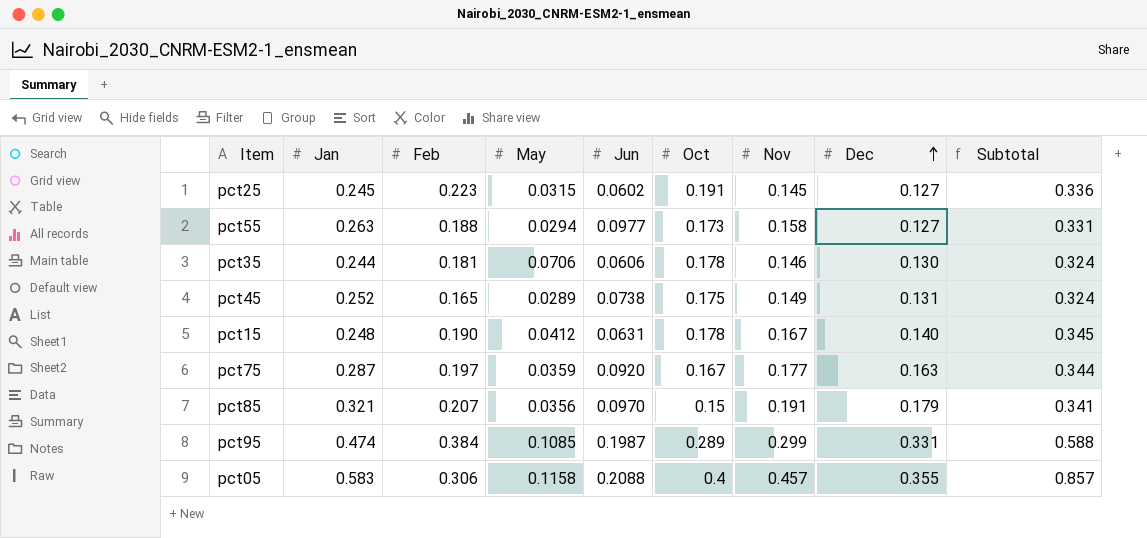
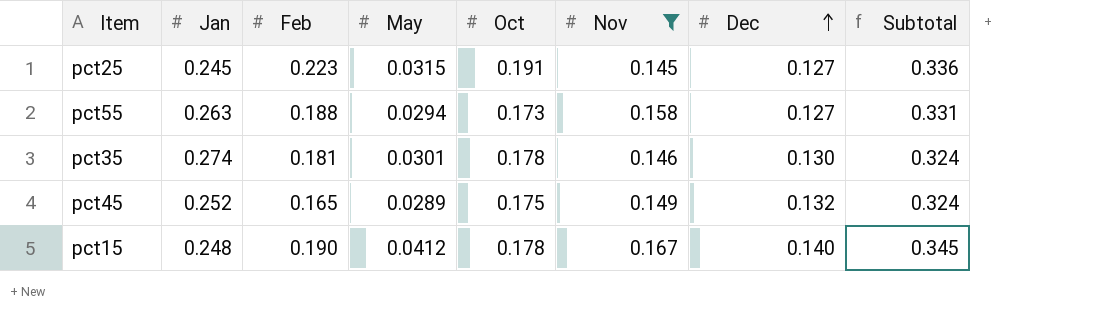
filter: none -> Nov <= 0.167
column Jun | position: 5 -> none
pct35 | Jan: 0.244 -> 0.274
pct35 | May: 0.0706 -> 0.0301
pct45 | Dec: 0.131 -> 0.132

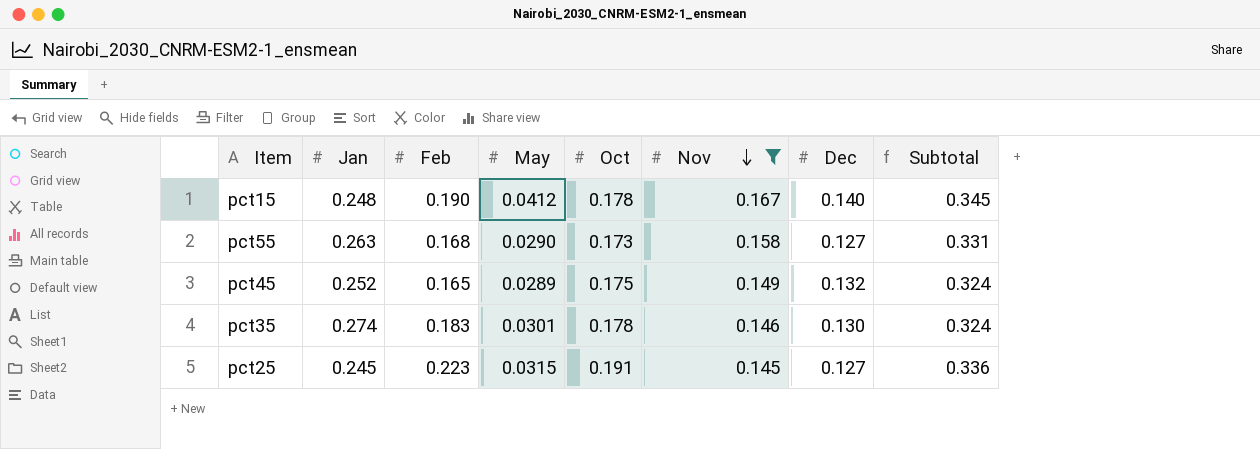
row order: Dec ascending -> Nov descending
pct55 | Feb: 0.188 -> 0.168
pct55 | May: 0.0294 -> 0.0290
pct35 | Feb: 0.181 -> 0.183

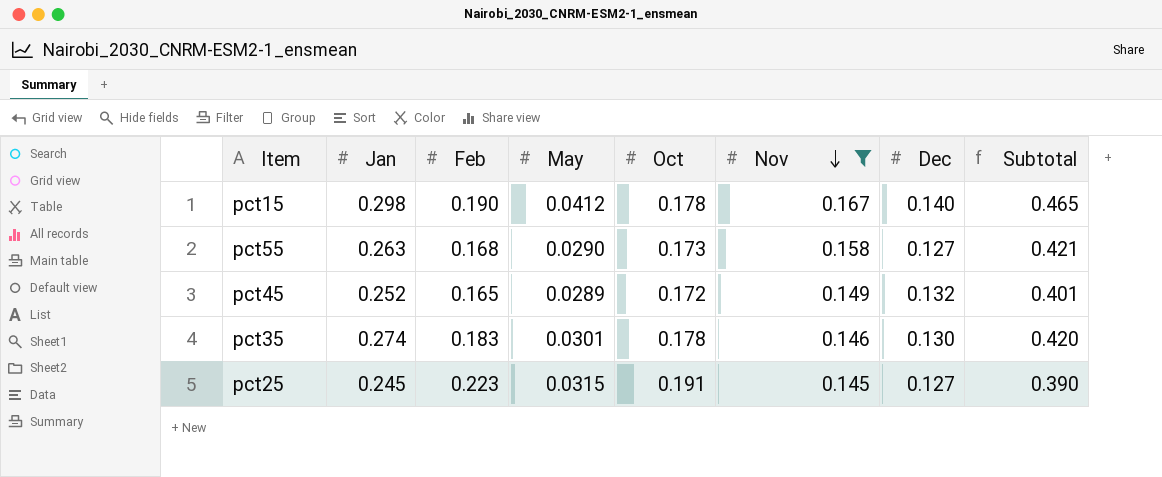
column Subtotal | formula: [Oct] + [Nov] -> [Jan] + [Nov]
pct15 | Jan: 0.248 -> 0.298
pct45 | Oct: 0.175 -> 0.172

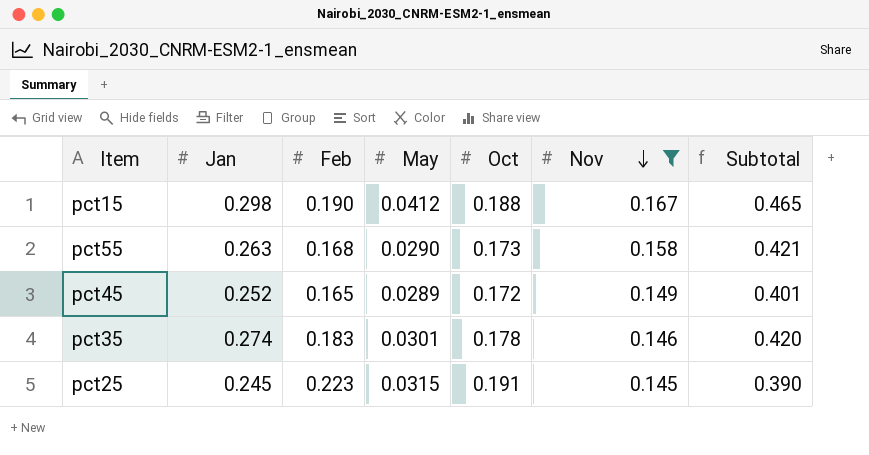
column Dec | position: 7 -> none
pct15 | Oct: 0.178 -> 0.188

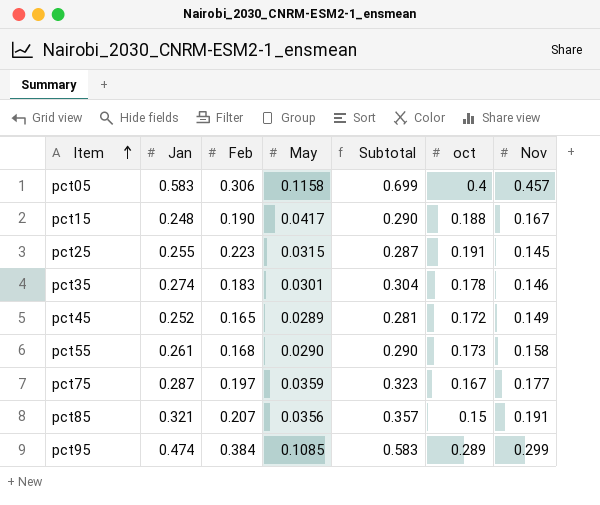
filter: Nov <= 0.167 -> none
row order: Nov descending -> Item ascending
column Subtotal | formula: [Jan] + [Nov] -> [Jan] + [May]
column Subtotal | position: 7 -> 5
column name: Oct -> oct
pct15 | Jan: 0.298 -> 0.248
pct15 | May: 0.0412 -> 0.0417
pct25 | Jan: 0.245 -> 0.255
pct55 | Jan: 0.263 -> 0.261

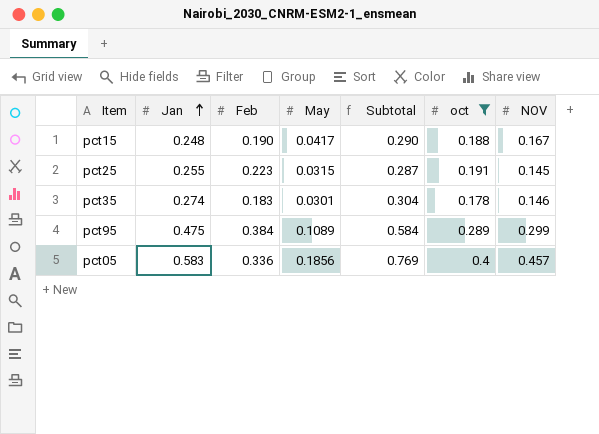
filter: none -> oct >= 0.178
row order: Item ascending -> Jan ascending
column name: Nov -> NOV
pct95 | Jan: 0.474 -> 0.475
pct95 | May: 0.1085 -> 0.1089
pct95 | Subtotal: 0.583 -> 0.584
pct05 | Feb: 0.306 -> 0.336
pct05 | May: 0.1158 -> 0.1856
pct05 | Subtotal: 0.699 -> 0.769

